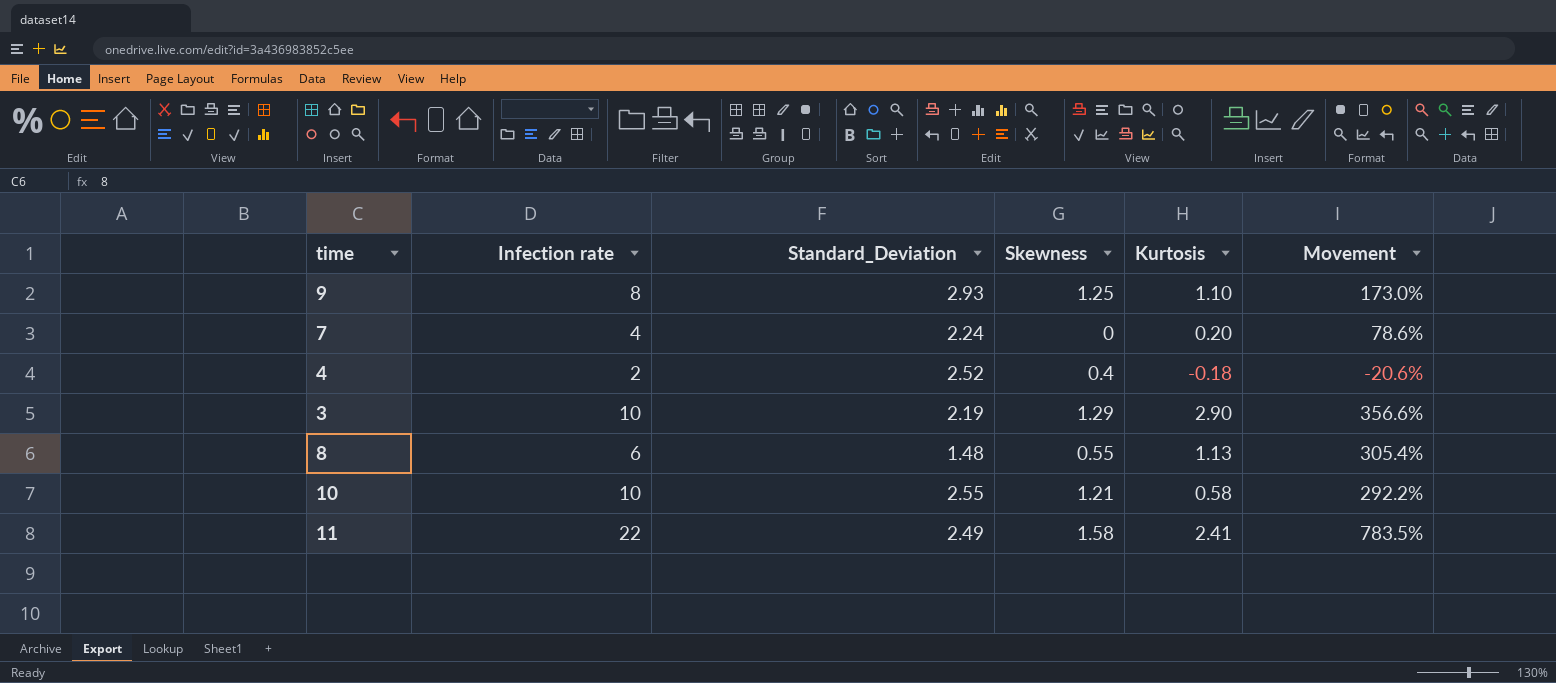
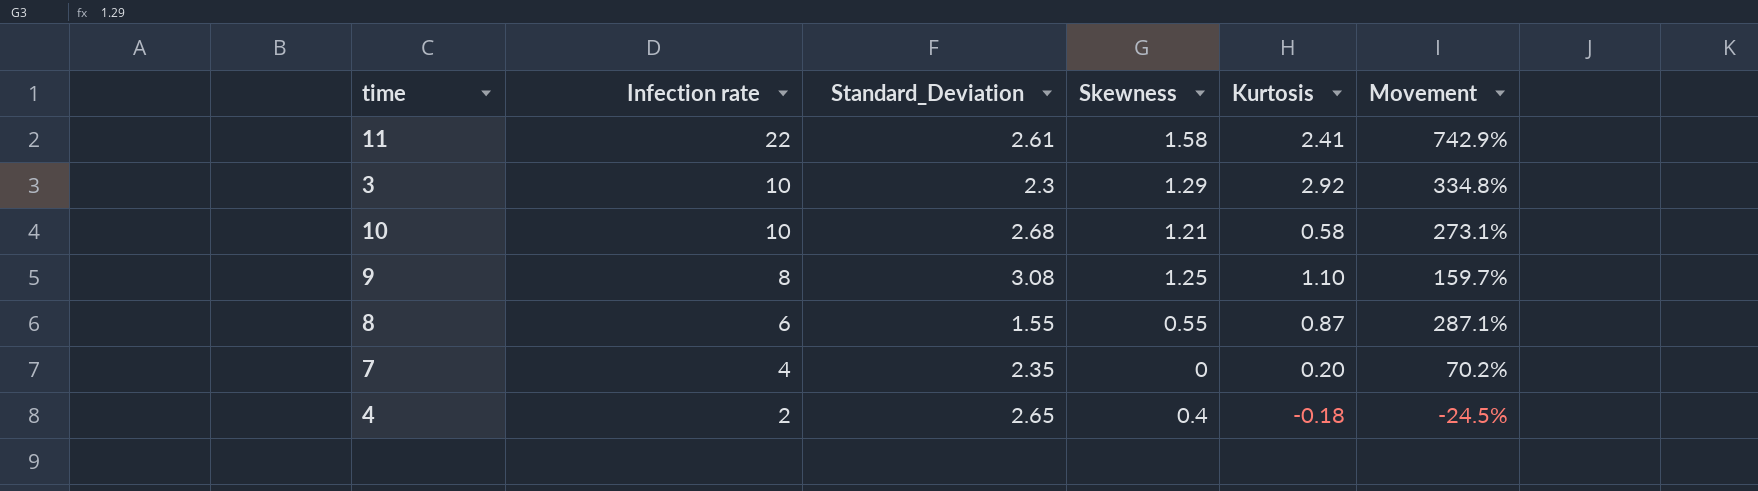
row order: none -> Infection rate descending
11 | Standard_Deviation: 2.49 -> 2.61
11 | Movement: 783.5% -> 742.9%
3 | Standard_Deviation: 2.19 -> 2.3
3 | Kurtosis: 2.90 -> 2.92
3 | Movement: 356.6% -> 334.8%
10 | Standard_Deviation: 2.55 -> 2.68
10 | Movement: 292.2% -> 273.1%
9 | Standard_Deviation: 2.93 -> 3.08
9 | Movement: 173.0% -> 159.7%
8 | Standard_Deviation: 1.48 -> 1.55
8 | Kurtosis: 1.13 -> 0.87
8 | Movement: 305.4% -> 287.1%
7 | Standard_Deviation: 2.24 -> 2.35
7 | Movement: 78.6% -> 70.2%
4 | Standard_Deviation: 2.52 -> 2.65
4 | Movement: -20.6% -> -24.5%

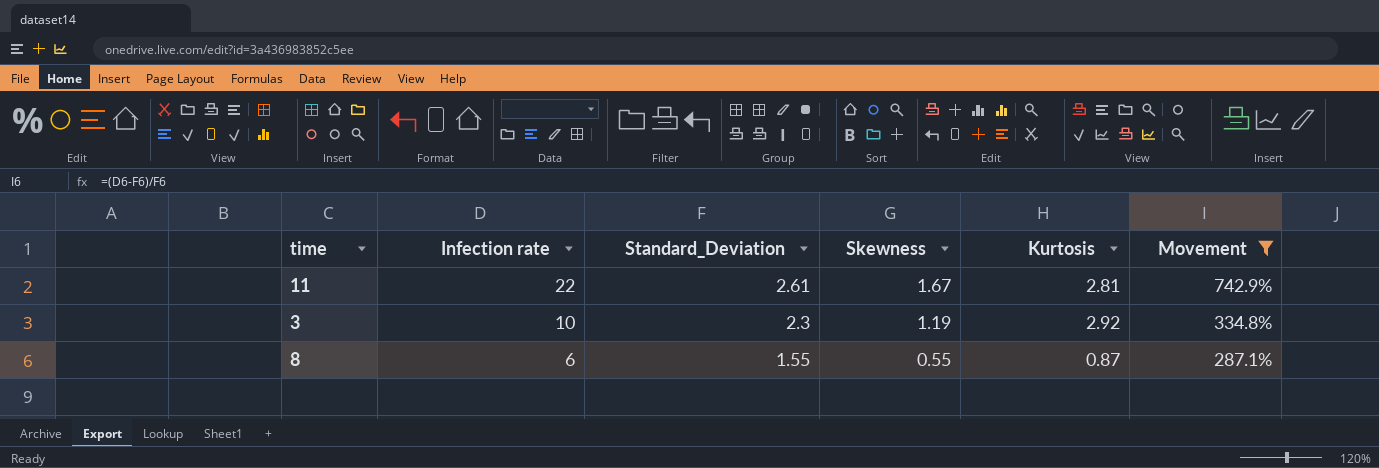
filter: none -> Movement >= 287.1%
11 | Skewness: 1.58 -> 1.67
11 | Kurtosis: 2.41 -> 2.81
3 | Skewness: 1.29 -> 1.19

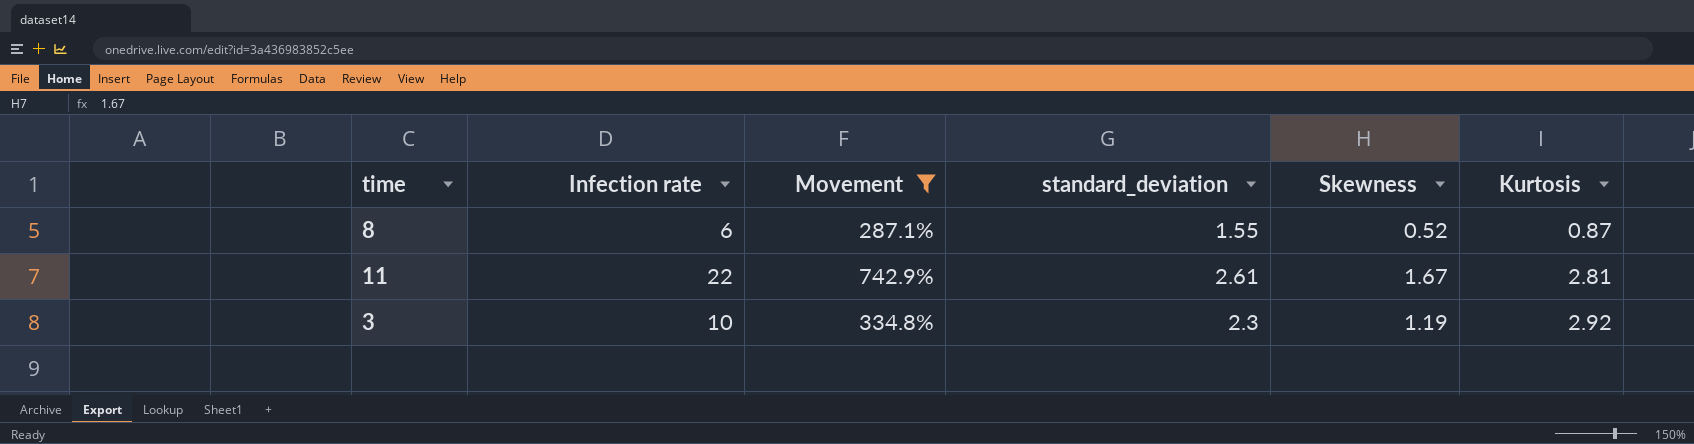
row order: Infection rate descending -> Kurtosis ascending
column Movement | position: 6 -> 3
column name: Standard_Deviation -> standard_deviation
8 | Skewness: 0.55 -> 0.52

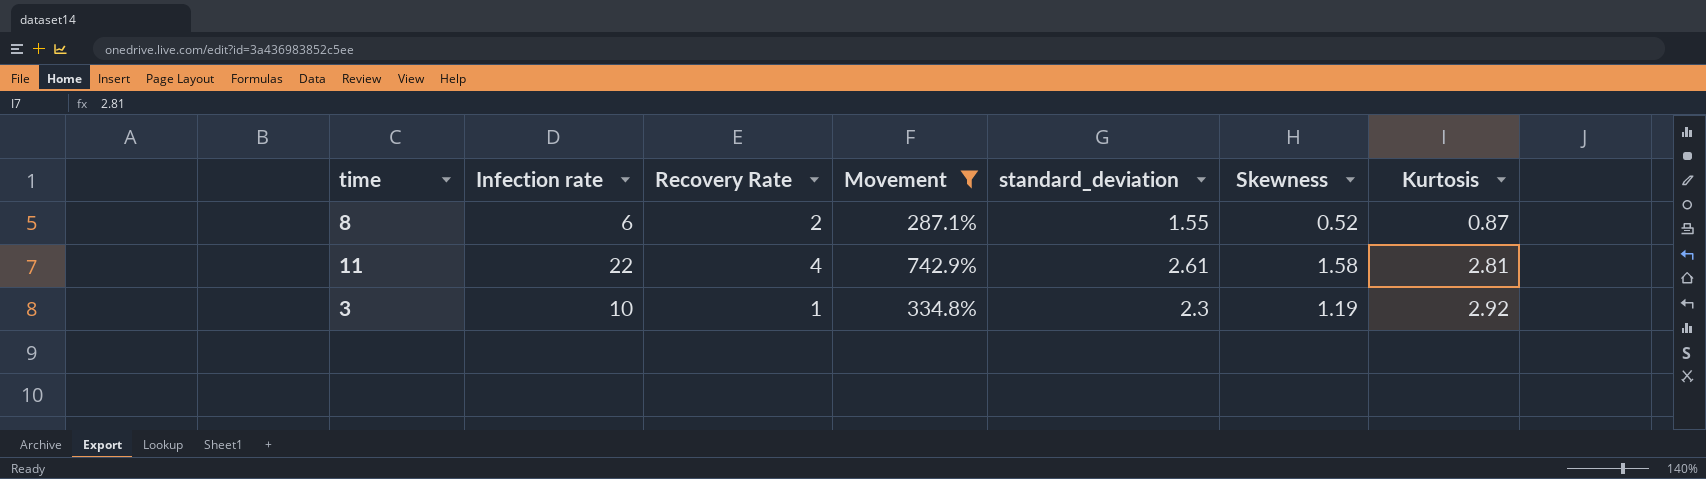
column Recovery Rate | position: none -> 3
11 | Skewness: 1.67 -> 1.58

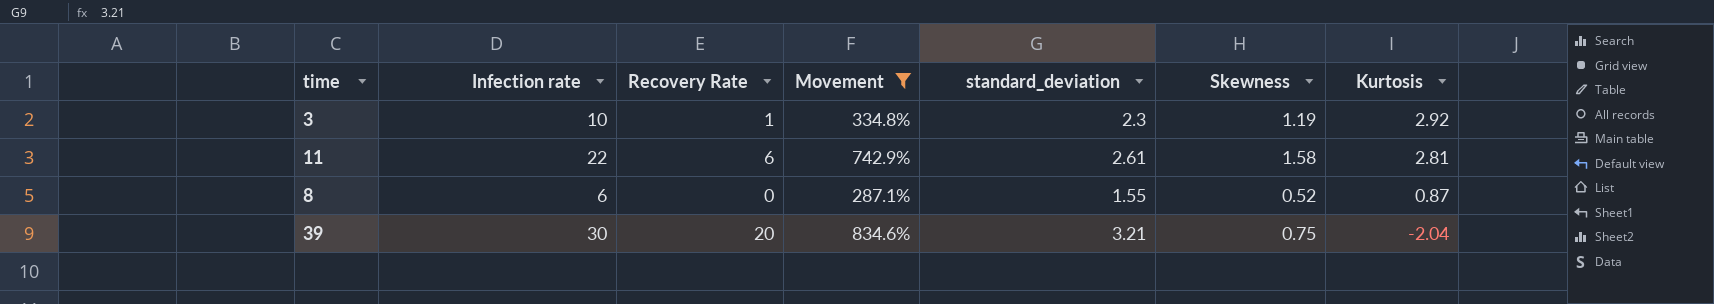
row order: Kurtosis ascending -> Kurtosis descending
11 | Recovery Rate: 4 -> 6
8 | Recovery Rate: 2 -> 0
row 39: none -> 30 | 20 | 834.6% | 3.21 | 0.75 | -2.04

